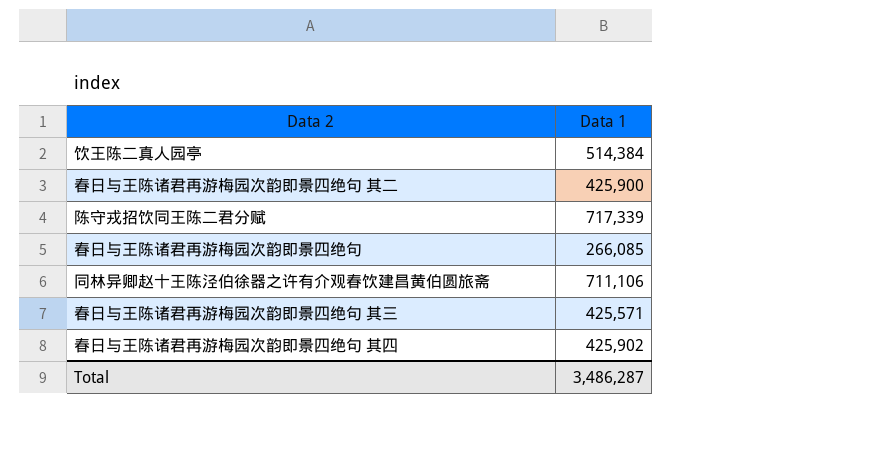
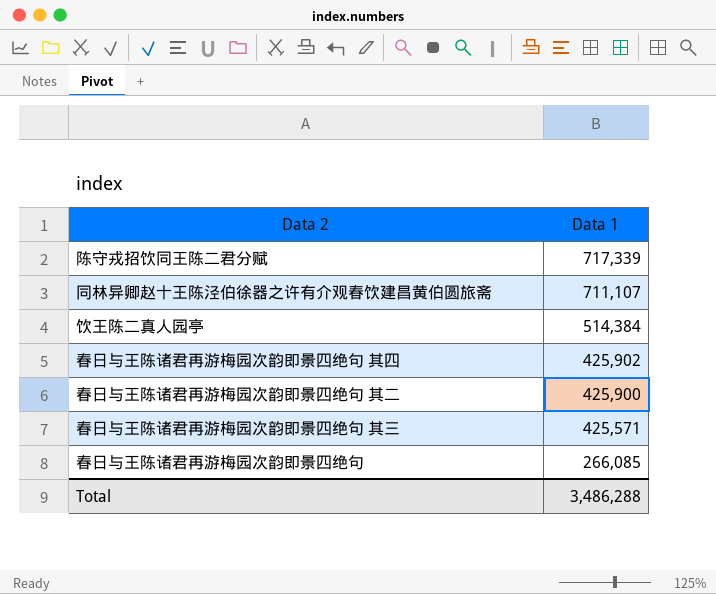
row order: none -> Data 1 descending
同林异卿赵十王陈泾伯徐器之许有介观春饮建昌黄伯圆旅斋 | Data 1: 711,106 -> 711,107
Total | Data 1: 3,486,287 -> 3,486,288

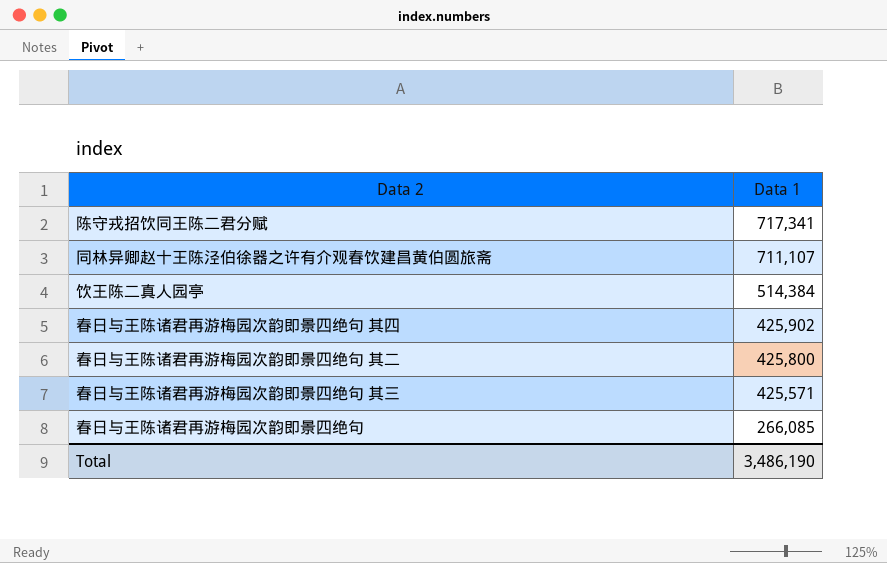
陈守戎招饮同王陈二君分赋 | Data 1: 717,339 -> 717,341
春日与王陈诸君再游梅园次韵即景四绝句 其二 | Data 1: 425,900 -> 425,800
Total | Data 1: 3,486,288 -> 3,486,190

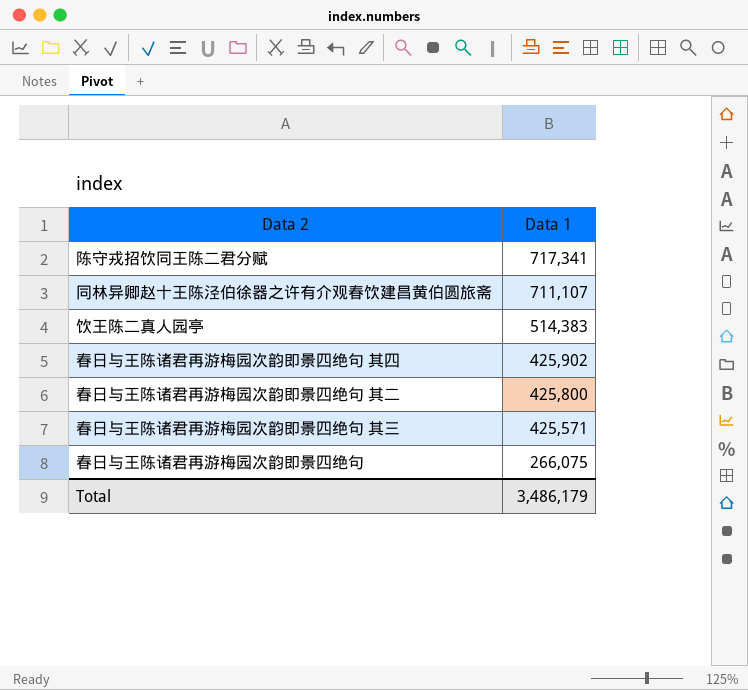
饮王陈二真人园亭 | Data 1: 514,384 -> 514,383
春日与王陈诸君再游梅园次韵即景四绝句 | Data 1: 266,085 -> 266,075
Total | Data 1: 3,486,190 -> 3,486,179

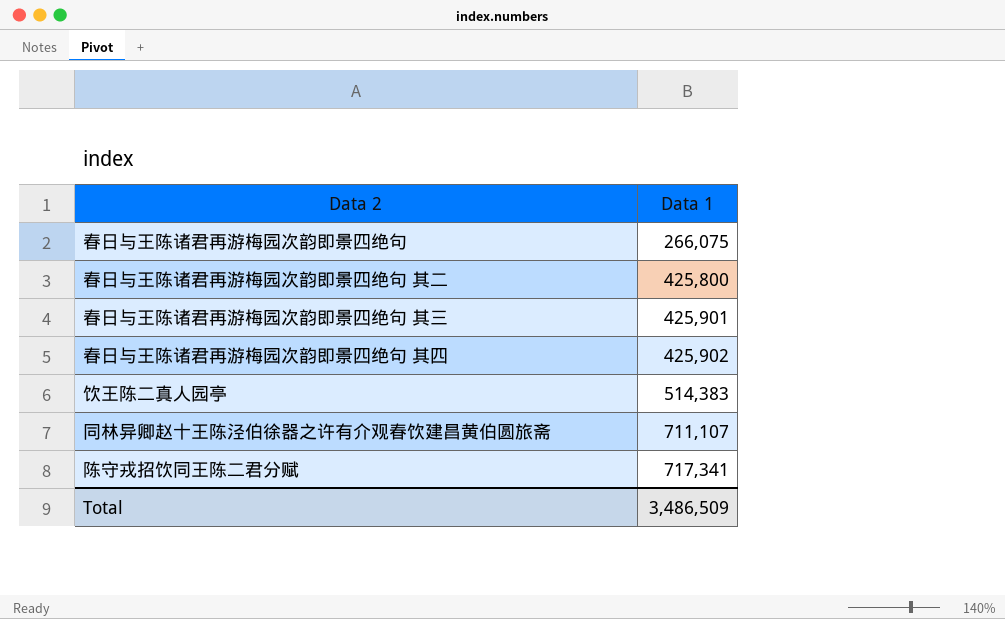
row order: Data 1 descending -> Data 1 ascending
春日与王陈诸君再游梅园次韵即景四绝句 其三 | Data 1: 425,571 -> 425,901
Total | Data 1: 3,486,179 -> 3,486,509

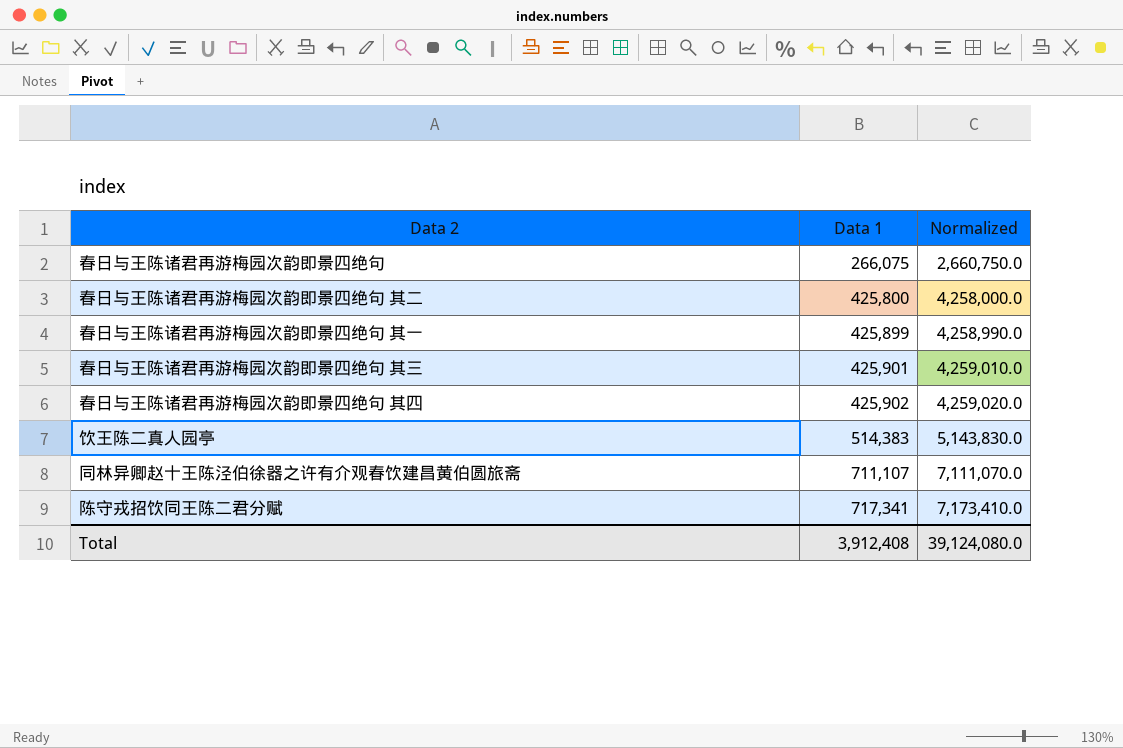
column Normalized | formula: none -> [Data 1] * 10
row 春日与王陈诸君再游梅园次韵即景四绝句 其一: none -> 425,899 | 4,258,990.0
Total | Data 1: 3,486,509 -> 3,912,408

